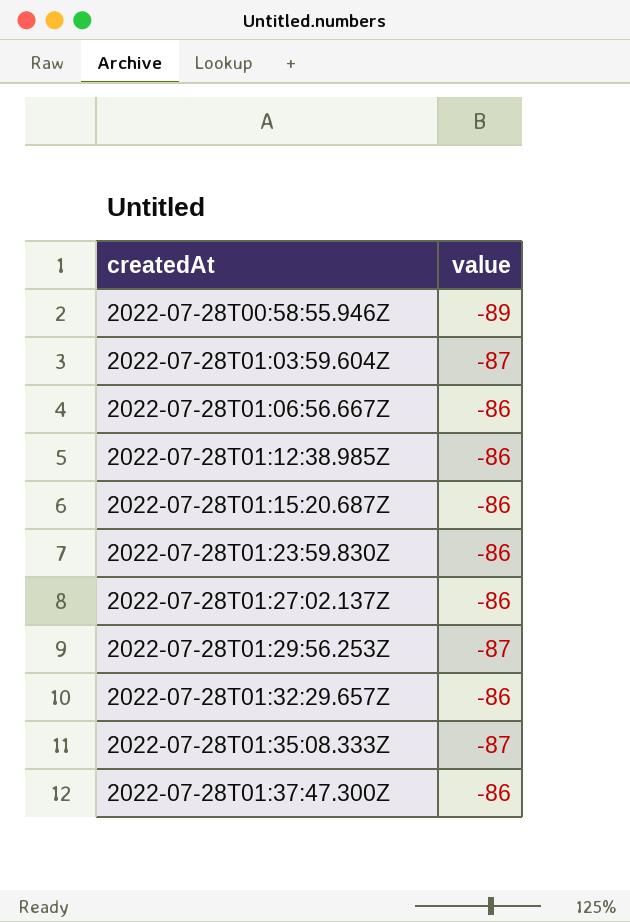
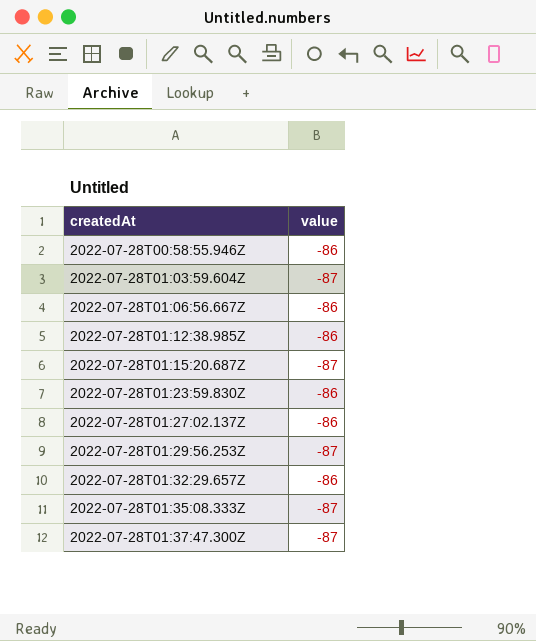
2022-07-28T00:58:55.946Z | value: -89 -> -86
2022-07-28T01:15:20.687Z | value: -86 -> -87
2022-07-28T01:37:47.300Z | value: -86 -> -87

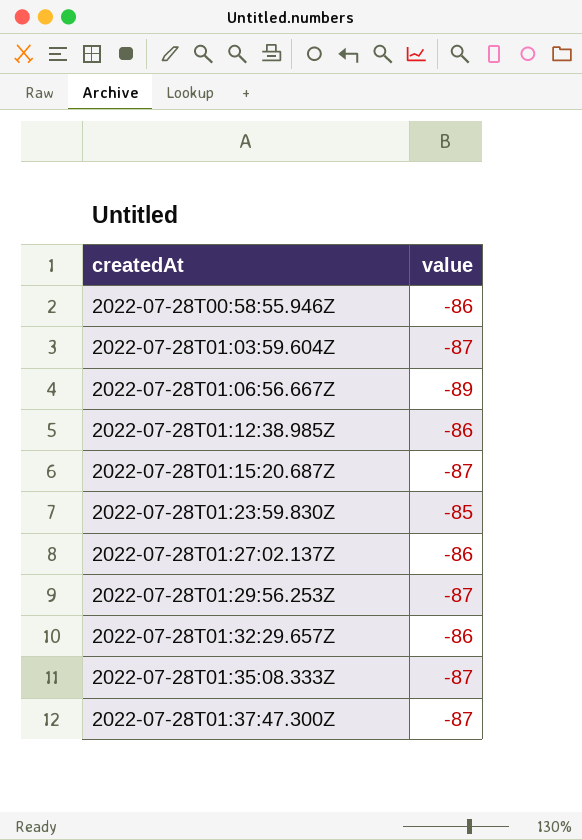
2022-07-28T01:06:56.667Z | value: -86 -> -89
2022-07-28T01:23:59.830Z | value: -86 -> -85

